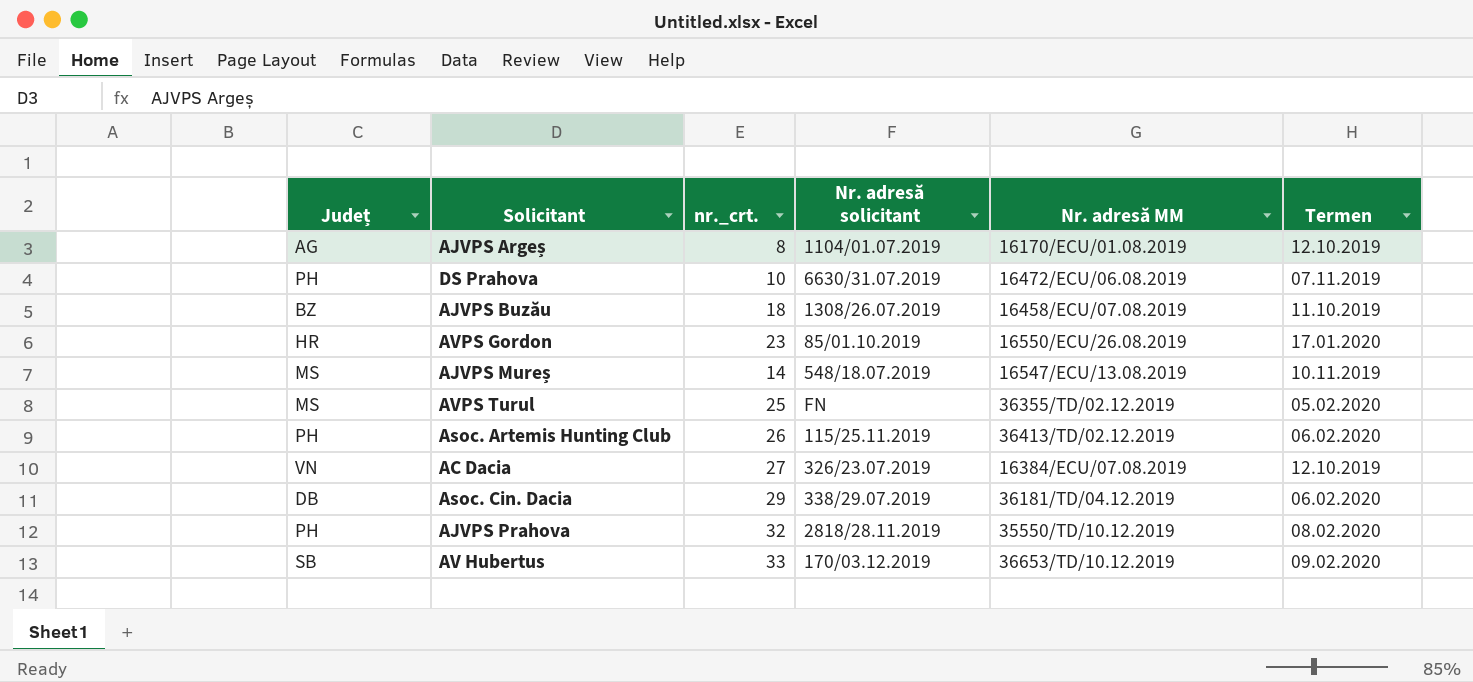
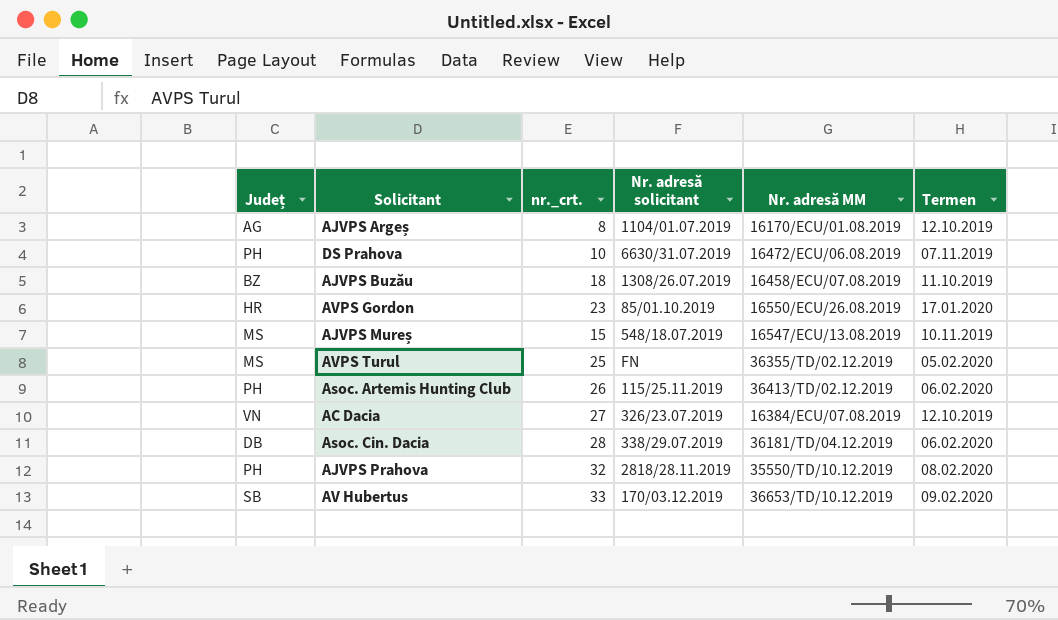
AJVPS Mureș | nr._crt.: 14 -> 15
Asoc. Cin. Dacia | nr._crt.: 29 -> 28

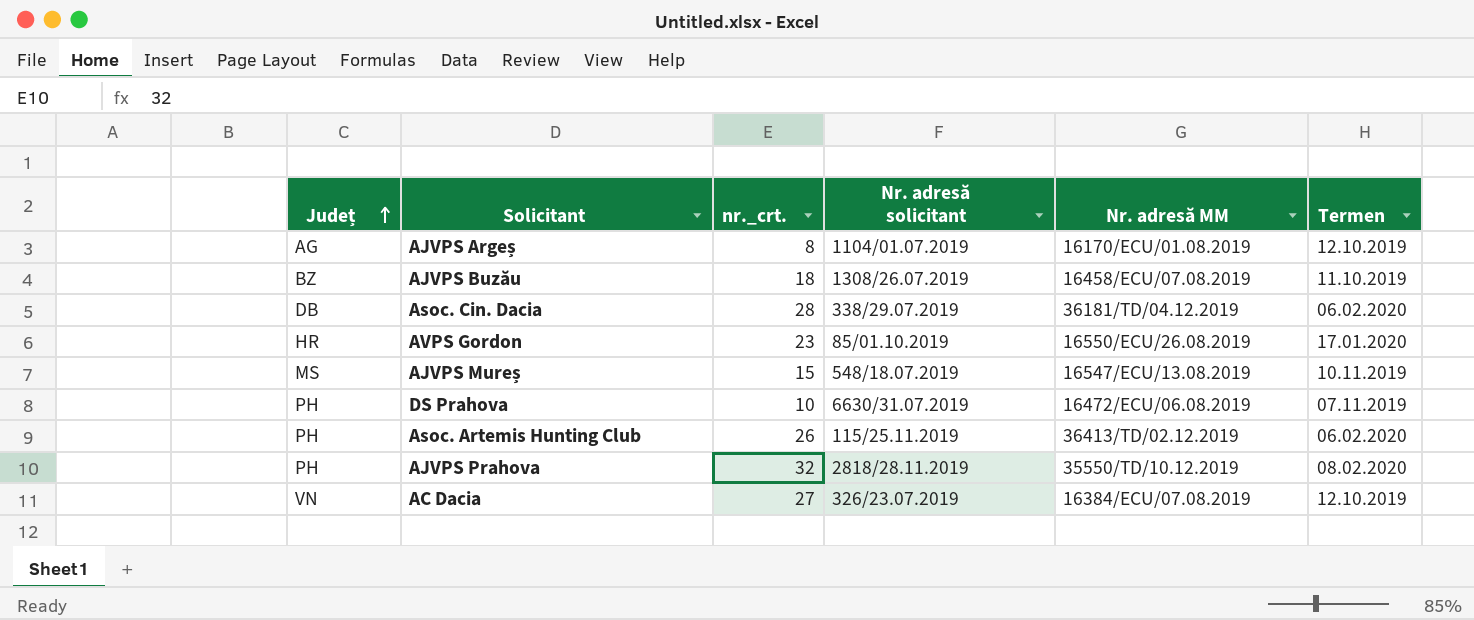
row order: none -> Județ ascending
row AVPS Turul: MS | 25 | FN | 36355/TD/02.12.2019 | 05.02.2020 -> none
row AV Hubertus: SB | 33 | 170/03.12.2019 | 36653/TD/10.12.2019 | 09.02.2020 -> none

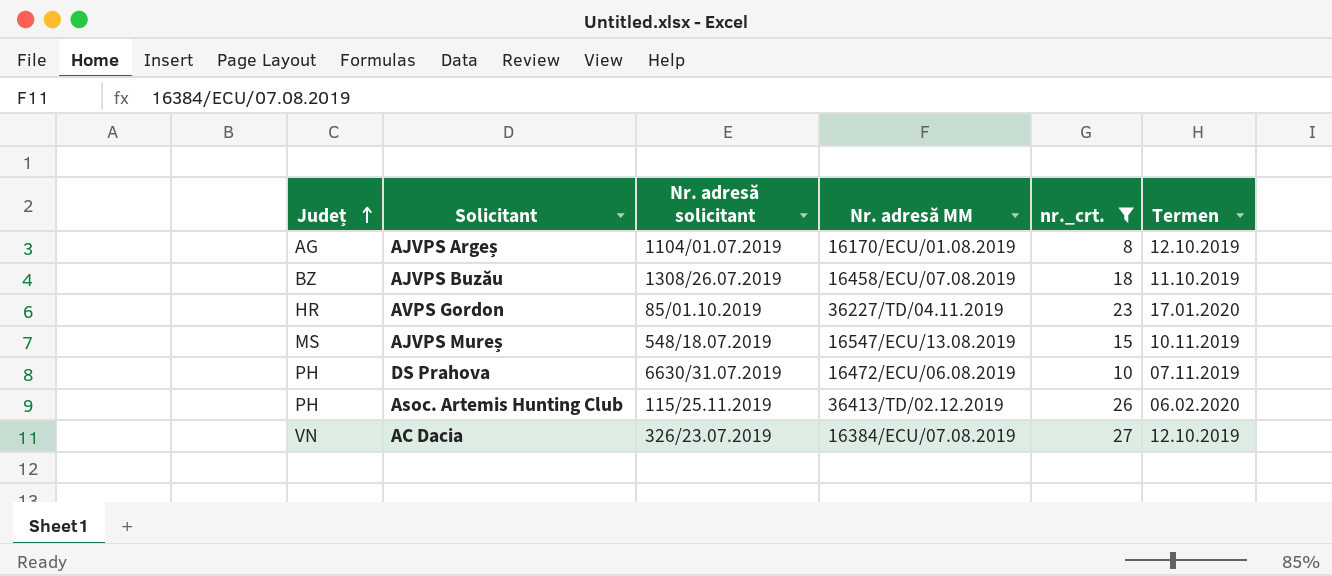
filter: none -> nr._crt. <= 27
column nr._crt. | position: 3 -> 5
AVPS Gordon | Nr. adresă MM: 16550/ECU/26.08.2019 -> 36227/TD/04.11.2019

